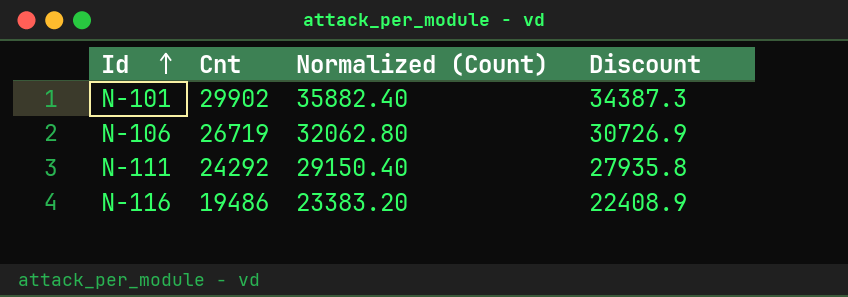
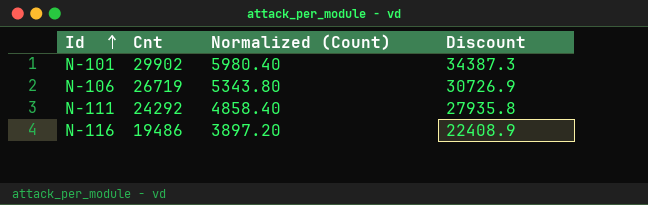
column Normalized (Count) | formula: [Cnt] * 1.2 -> [Cnt] * 0.2

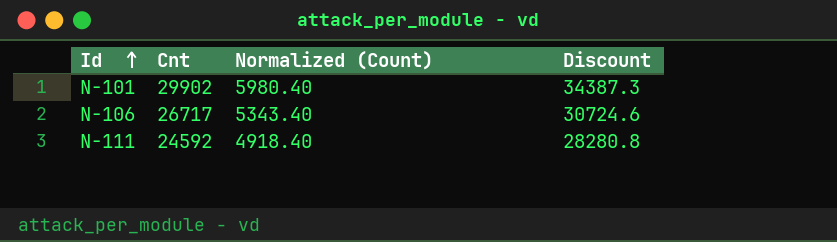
row N-116: 19486 | 3897.20 | 22408.9 -> none
N-106 | Cnt: 26719 -> 26717
N-106 | Normalized (Count): 5343.80 -> 5343.40
N-106 | Discount: 30726.9 -> 30724.6
N-111 | Cnt: 24292 -> 24592
N-111 | Normalized (Count): 4858.40 -> 4918.40
N-111 | Discount: 27935.8 -> 28280.8

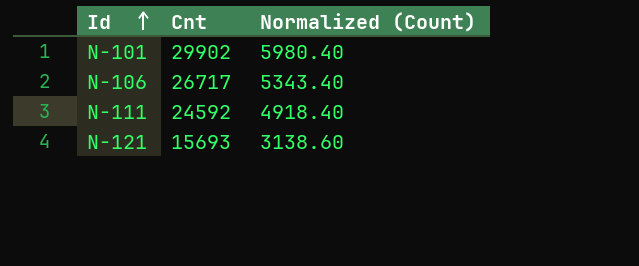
column Discount | formula: [Cnt] * 1.15 -> none
row N-121: none -> 15693 | 3138.60

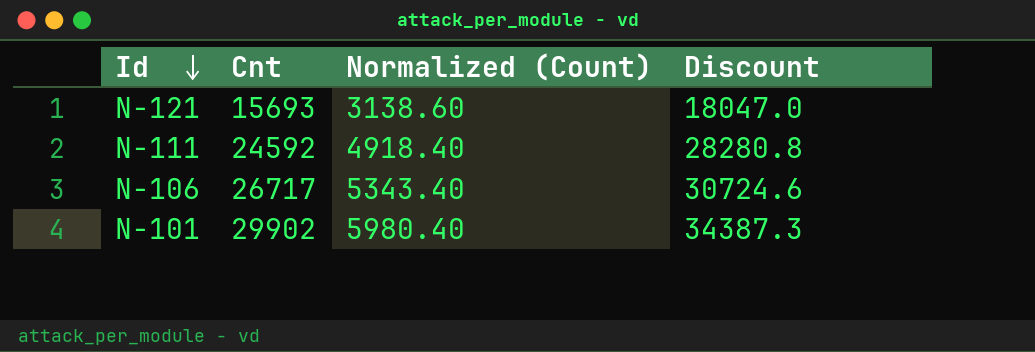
row order: Id ascending -> Id descending
column Discount | formula: none -> [Cnt] * 1.15

